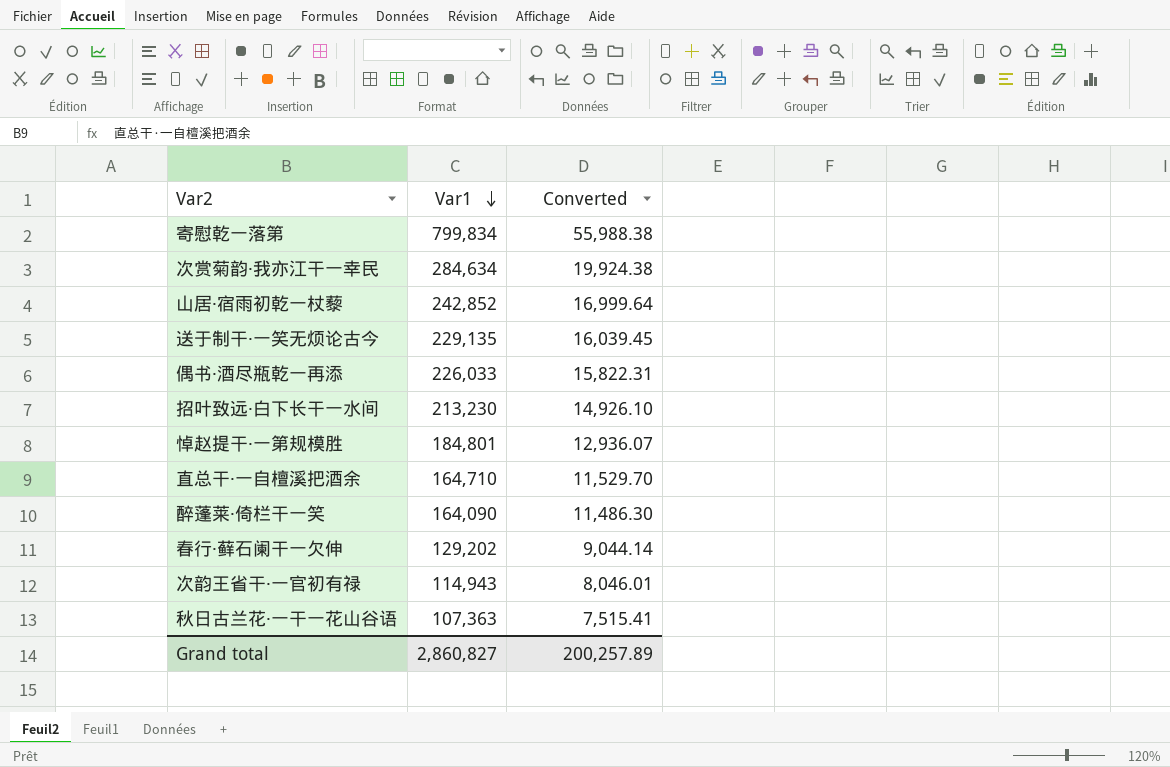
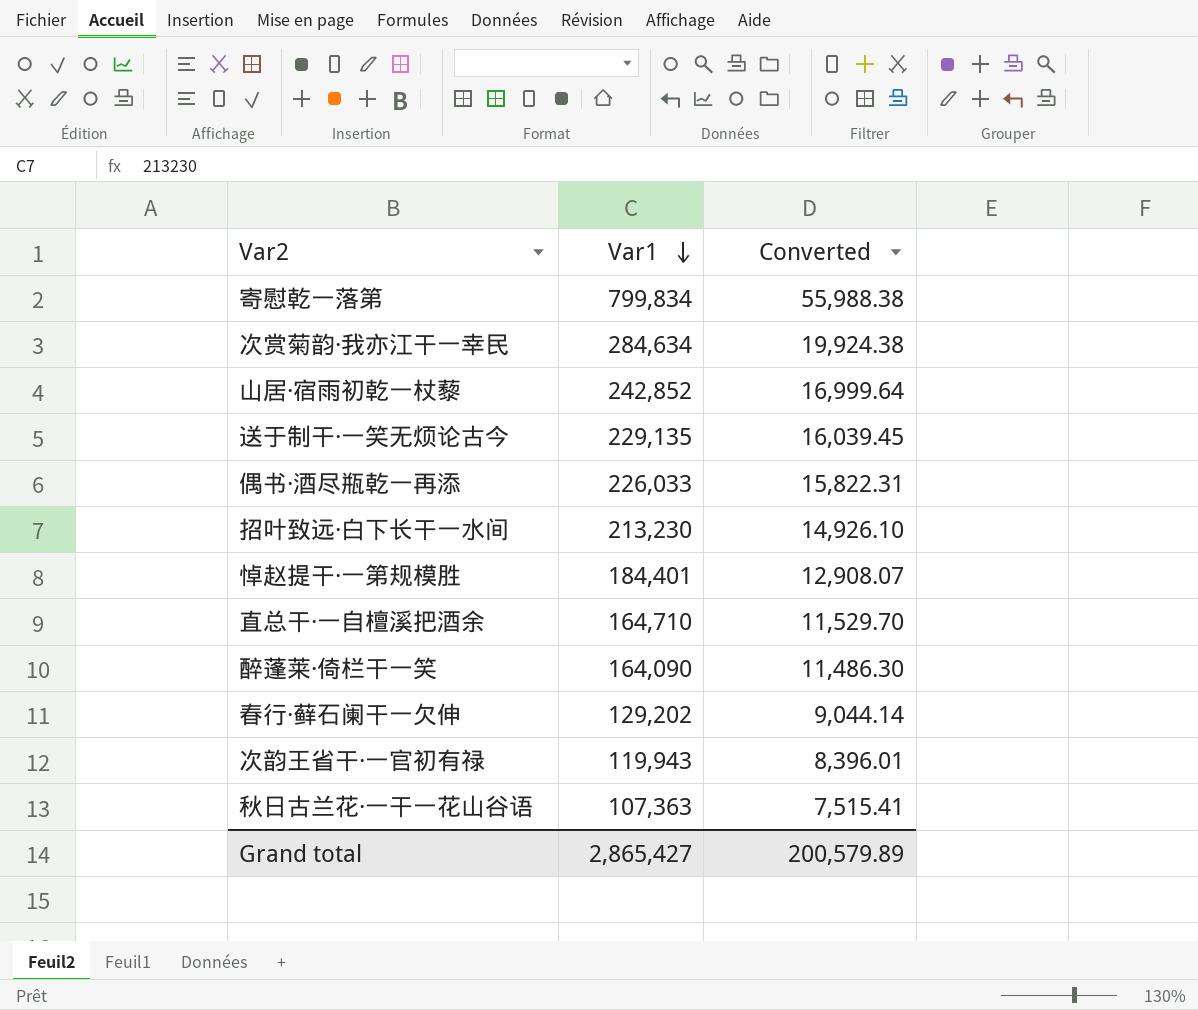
悼赵提干·一第规模胜 | Var1: 184,801 -> 184,401
悼赵提干·一第规模胜 | Converted: 12,936.07 -> 12,908.07
次韵王省干·一官初有禄 | Var1: 114,943 -> 119,943
次韵王省干·一官初有禄 | Converted: 8,046.01 -> 8,396.01
Grand total | Var1: 2,860,827 -> 2,865,427
Grand total | Converted: 200,257.89 -> 200,579.89

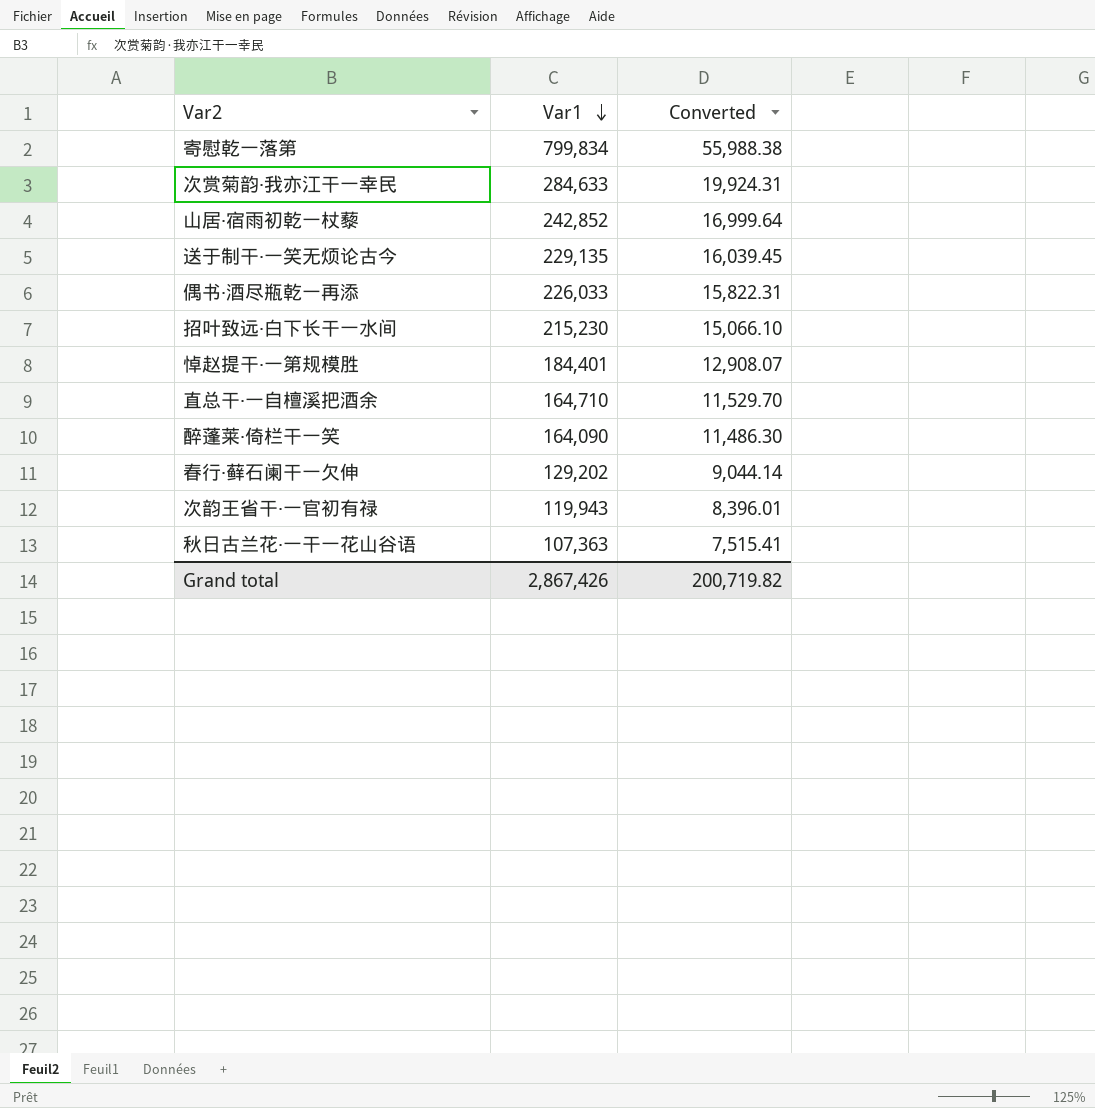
次赏菊韵·我亦江干一幸民 | Var1: 284,634 -> 284,633
次赏菊韵·我亦江干一幸民 | Converted: 19,924.38 -> 19,924.31
招叶致远·白下长干一水间 | Var1: 213,230 -> 215,230
招叶致远·白下长干一水间 | Converted: 14,926.10 -> 15,066.10
Grand total | Var1: 2,865,427 -> 2,867,426
Grand total | Converted: 200,579.89 -> 200,719.82

